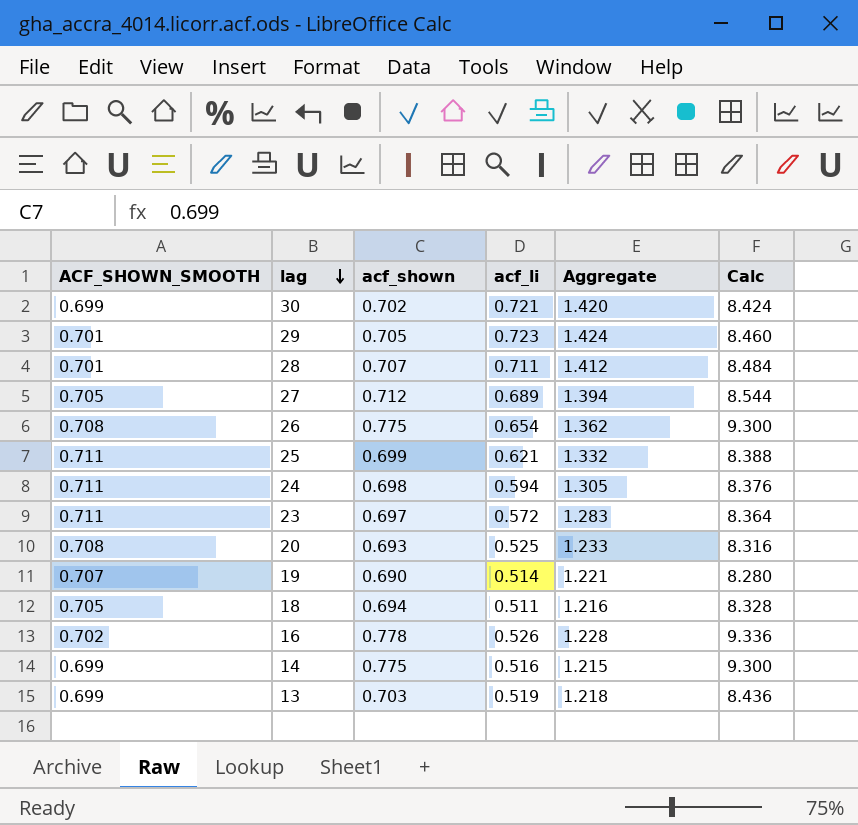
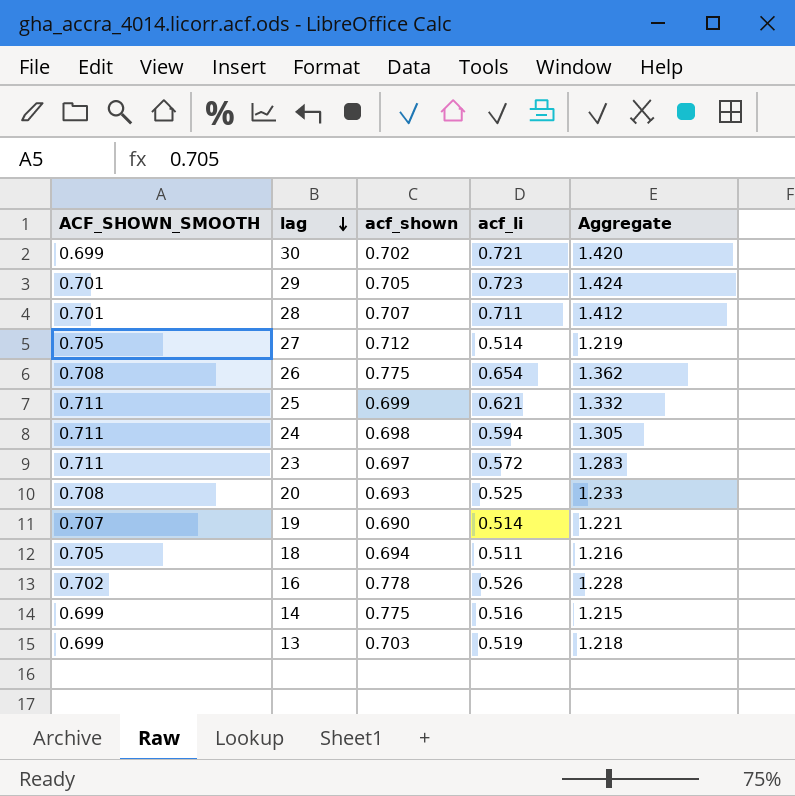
column Calc | formula: [acf_shown] * 12 -> none
27 | acf_li: 0.689 -> 0.514
27 | Aggregate: 1.394 -> 1.219

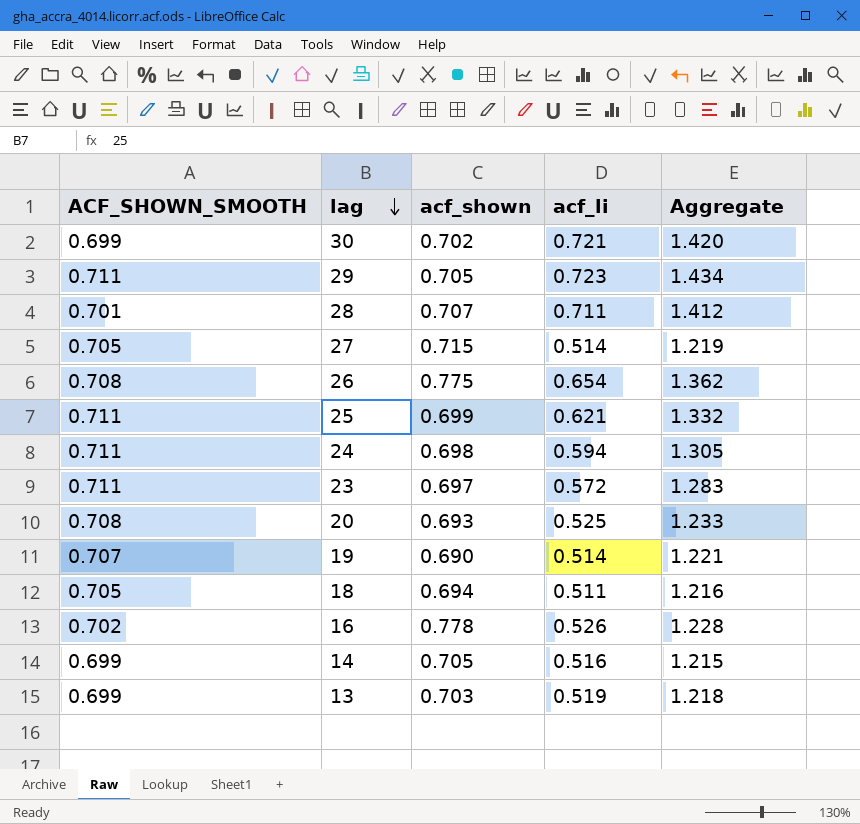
29 | ACF_SHOWN_SMOOTH: 0.701 -> 0.711
29 | Aggregate: 1.424 -> 1.434
27 | acf_shown: 0.712 -> 0.715
14 | acf_shown: 0.775 -> 0.705

